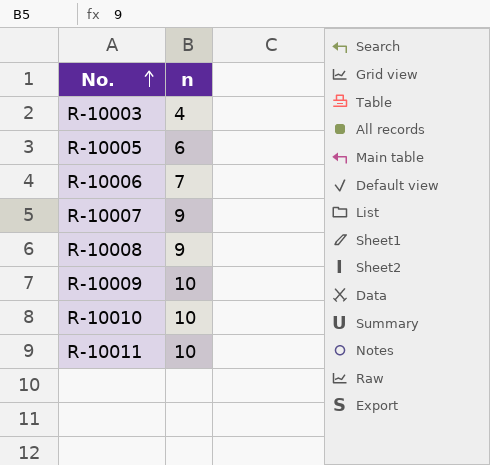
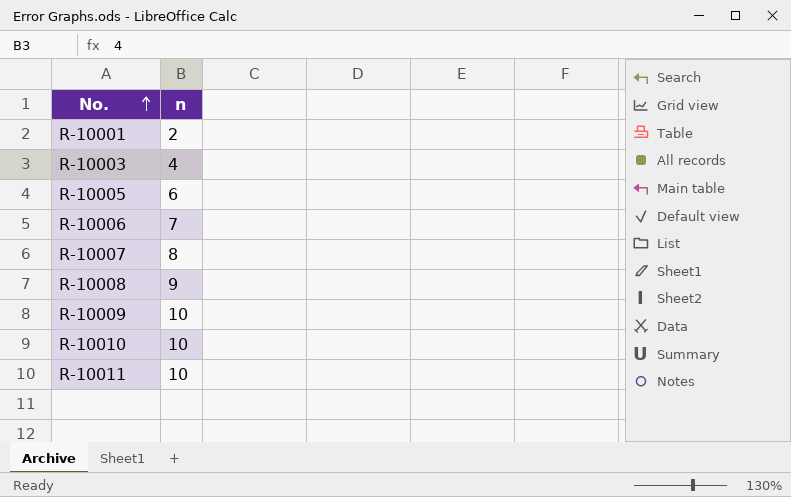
row R-10001: none -> 2
R-10007 | n: 9 -> 8

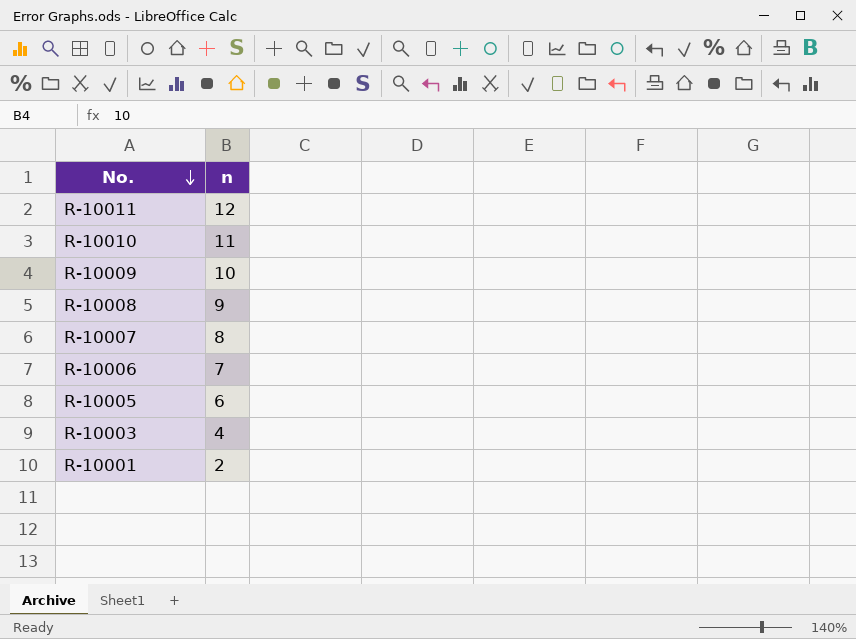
row order: No. ascending -> No. descending
R-10011 | n: 10 -> 12
R-10010 | n: 10 -> 11

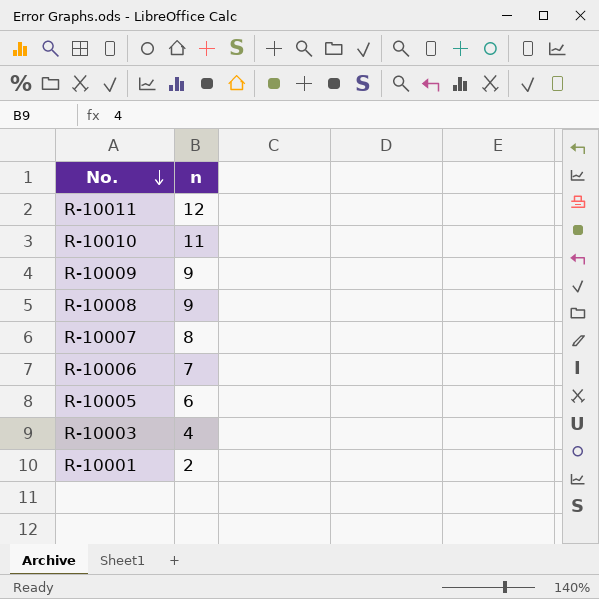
R-10009 | n: 10 -> 9

